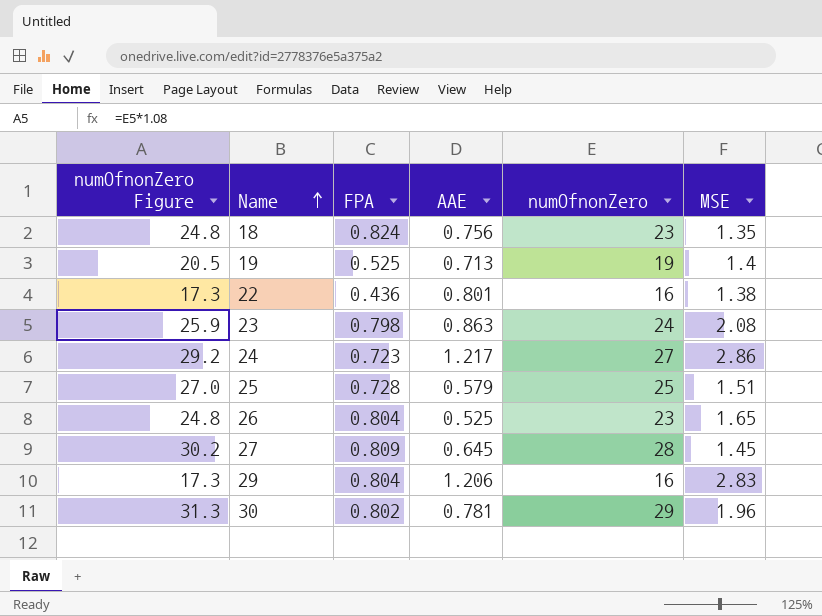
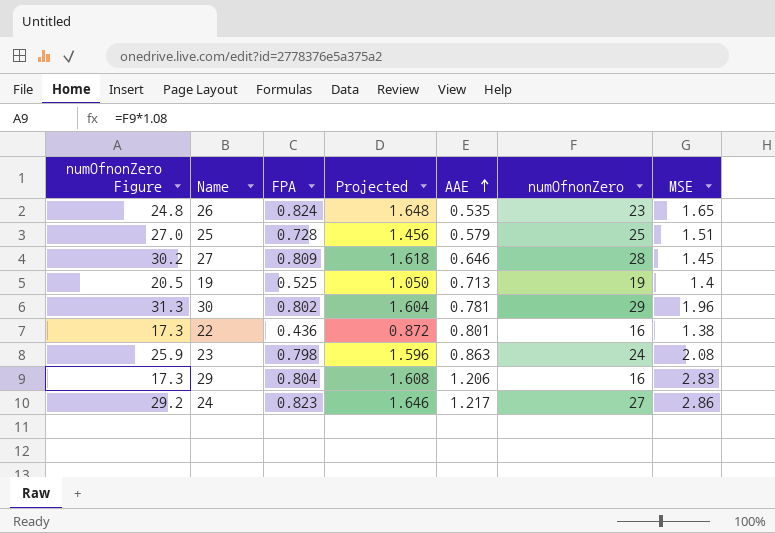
row order: Name ascending -> AAE ascending
column Projected | formula: none -> [FPA] * 2
row 18: 24.8 | 0.824 | 0.756 | 23 | 1.35 -> none
26 | FPA: 0.804 -> 0.824
26 | AAE: 0.525 -> 0.535
27 | AAE: 0.645 -> 0.646
24 | FPA: 0.723 -> 0.823

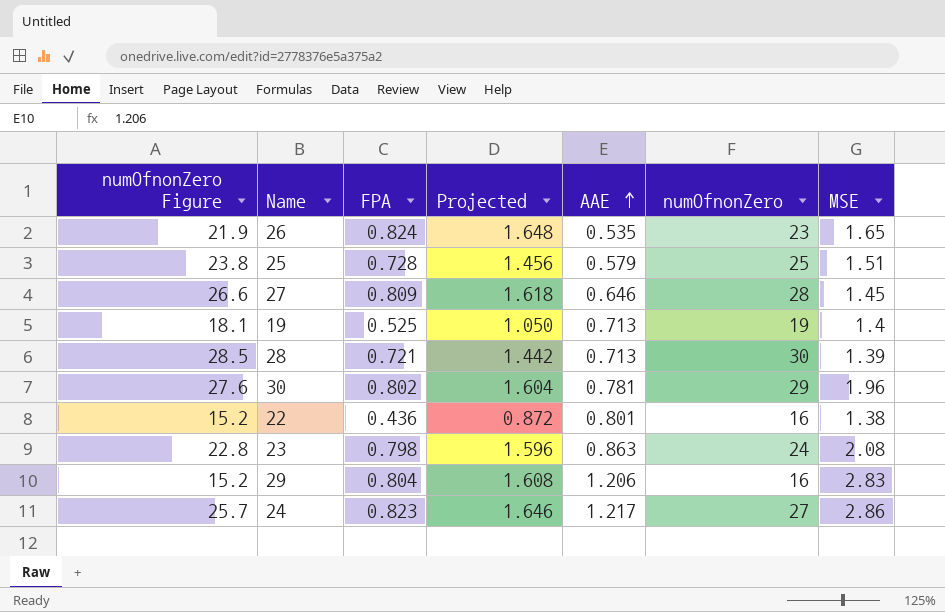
column numOfnonZero Figure | formula: [numOfnonZero] * 1.08 -> [numOfnonZero] * 0.95
row 28: none -> 28.5 | 0.721 | 1.442 | 0.713 | 30 | 1.39

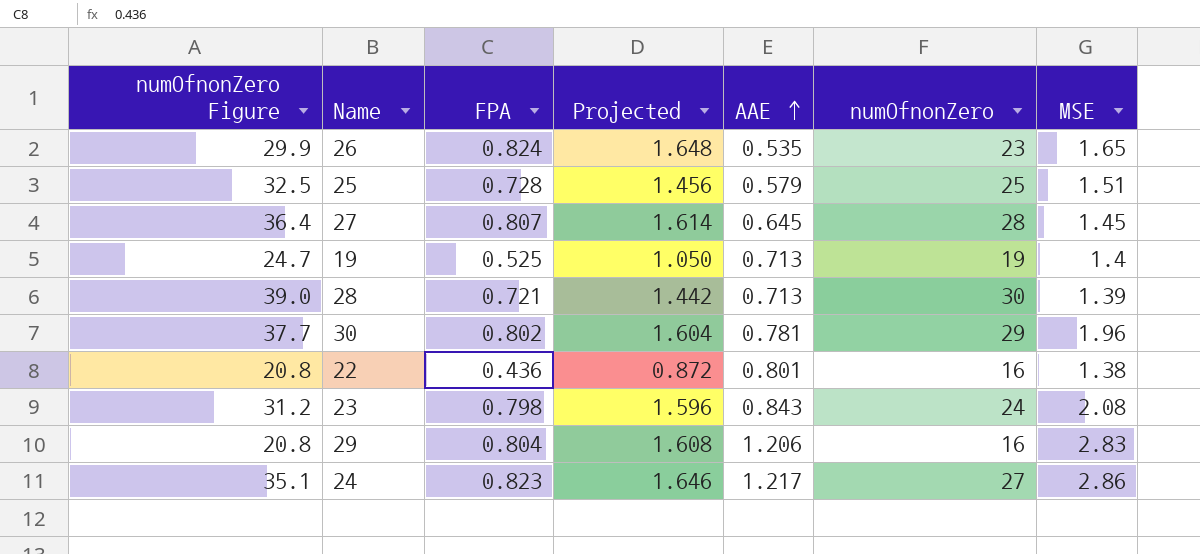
column numOfnonZero Figure | formula: [numOfnonZero] * 0.95 -> [numOfnonZero] * 1.3
27 | FPA: 0.809 -> 0.807
27 | Projected: 1.618 -> 1.614
27 | AAE: 0.646 -> 0.645
23 | AAE: 0.863 -> 0.843

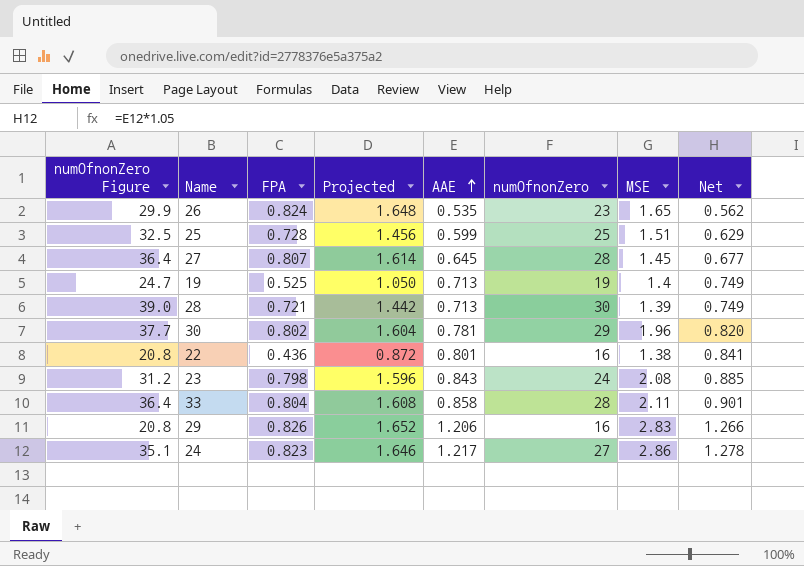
column Net | formula: none -> [AAE] * 1.05
25 | AAE: 0.579 -> 0.599
row 33: none -> 36.4 | 0.804 | 1.608 | 0.858 | 28 | 2.11 | 0.901
29 | FPA: 0.804 -> 0.826
29 | Projected: 1.608 -> 1.652

